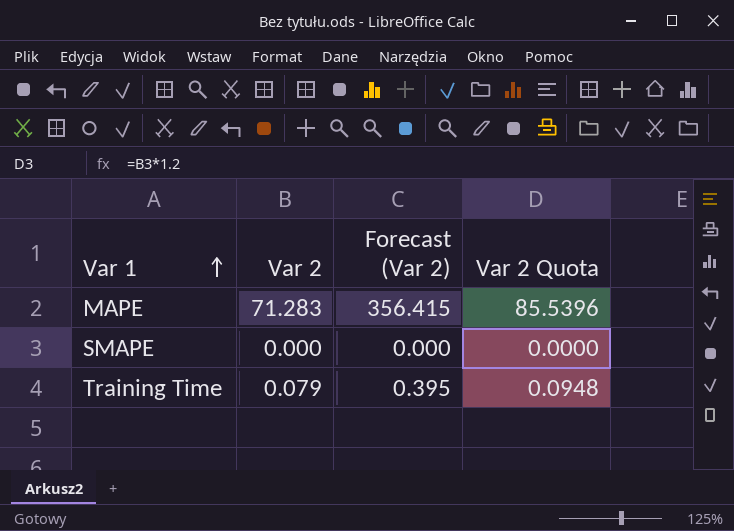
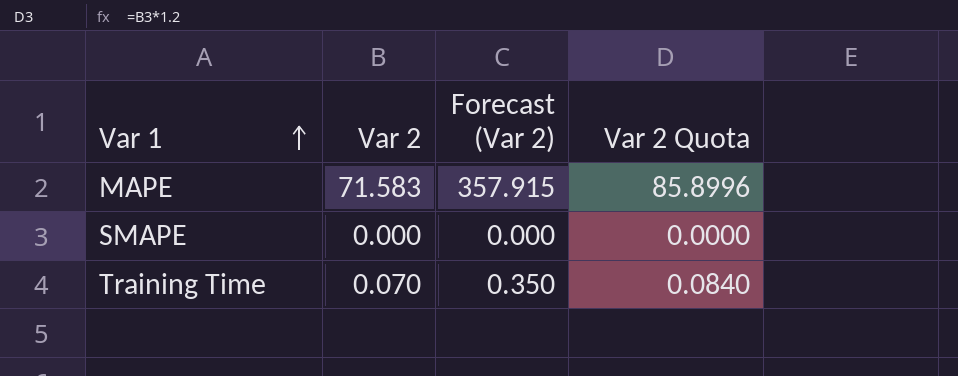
MAPE | Var 2: 71.283 -> 71.583
MAPE | Forecast (Var 2): 356.415 -> 357.915
MAPE | Var 2 Quota: 85.5396 -> 85.8996
Training Time | Var 2: 0.079 -> 0.070
Training Time | Forecast (Var 2): 0.395 -> 0.350
Training Time | Var 2 Quota: 0.0948 -> 0.0840

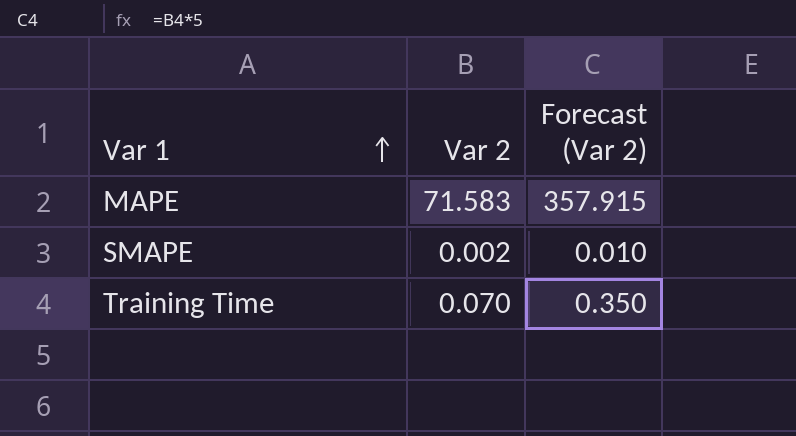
column Var 2 Quota | formula: [Var 2] * 1.2 -> none
SMAPE | Var 2: 0.000 -> 0.002
SMAPE | Forecast (Var 2): 0.000 -> 0.010

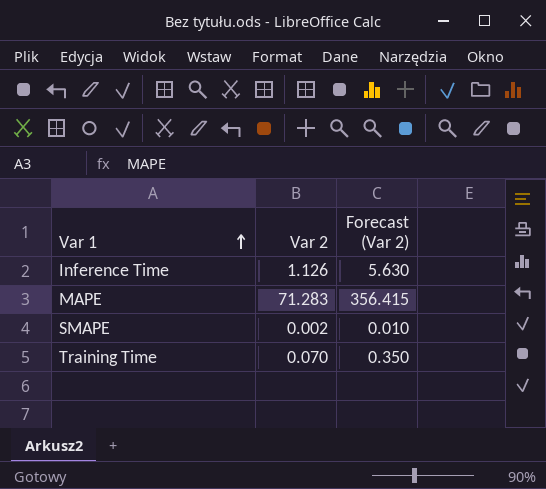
row Inference Time: none -> 1.126 | 5.630
MAPE | Var 2: 71.583 -> 71.283
MAPE | Forecast (Var 2): 357.915 -> 356.415

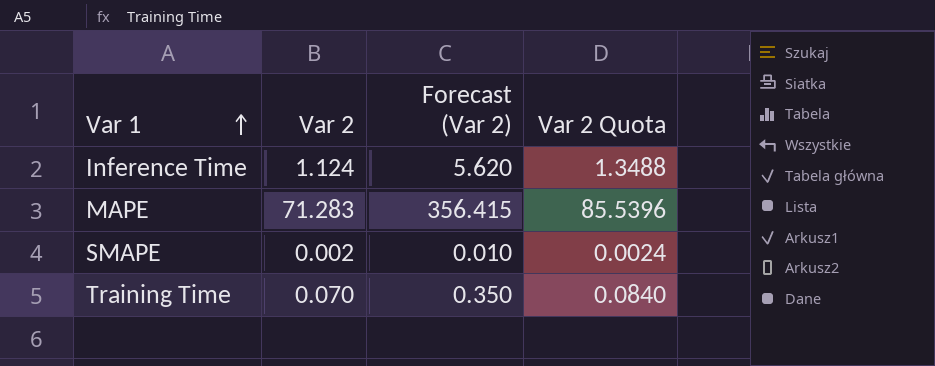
column Var 2 Quota | formula: none -> [Var 2] * 1.2
Inference Time | Var 2: 1.126 -> 1.124
Inference Time | Forecast (Var 2): 5.630 -> 5.620

